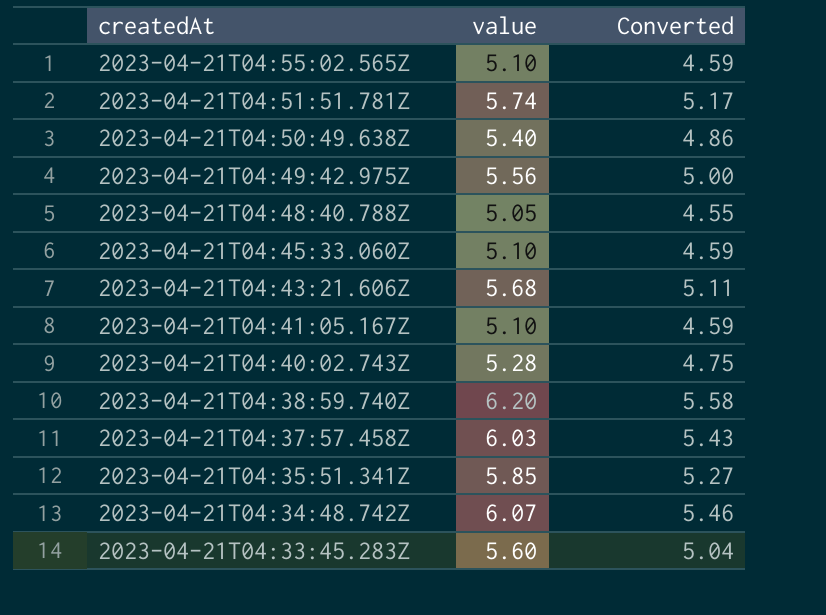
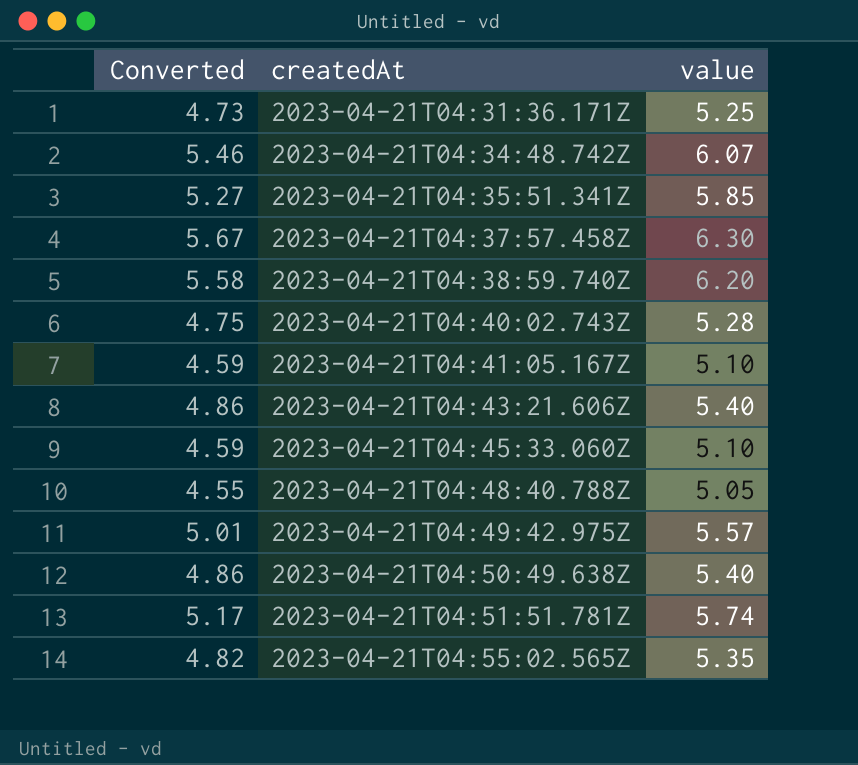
row order: createdAt descending -> createdAt ascending
column Converted | position: 3 -> 1
row 2023-04-21T04:33:45.283Z: 5.60 | 5.04 -> none
row 2023-04-21T04:31:36.171Z: none -> 4.73 | 5.25
2023-04-21T04:37:57.458Z | Converted: 5.43 -> 5.67
2023-04-21T04:37:57.458Z | value: 6.03 -> 6.30
2023-04-21T04:43:21.606Z | Converted: 5.11 -> 4.86
2023-04-21T04:43:21.606Z | value: 5.68 -> 5.40
2023-04-21T04:49:42.975Z | Converted: 5.00 -> 5.01
2023-04-21T04:49:42.975Z | value: 5.56 -> 5.57
2023-04-21T04:55:02.565Z | Converted: 4.59 -> 4.82
2023-04-21T04:55:02.565Z | value: 5.10 -> 5.35

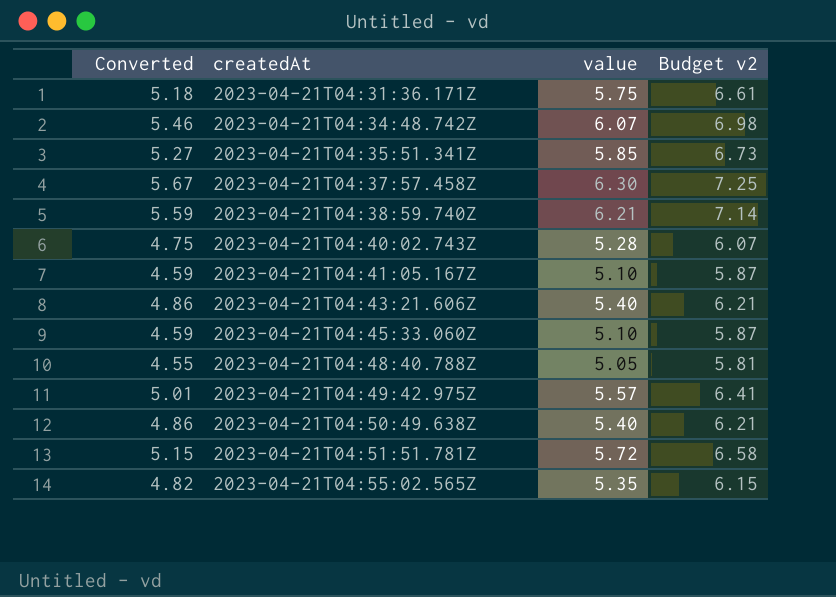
column Budget v2 | formula: none -> [value] * 1.15
2023-04-21T04:31:36.171Z | Converted: 4.73 -> 5.18
2023-04-21T04:31:36.171Z | value: 5.25 -> 5.75
2023-04-21T04:38:59.740Z | Converted: 5.58 -> 5.59
2023-04-21T04:38:59.740Z | value: 6.20 -> 6.21
2023-04-21T04:51:51.781Z | Converted: 5.17 -> 5.15
2023-04-21T04:51:51.781Z | value: 5.74 -> 5.72

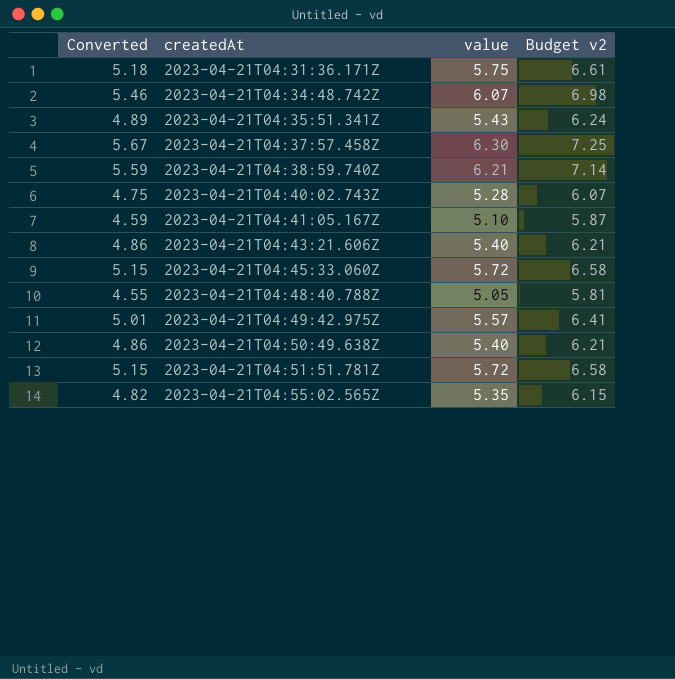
2023-04-21T04:35:51.341Z | Converted: 5.27 -> 4.89
2023-04-21T04:35:51.341Z | value: 5.85 -> 5.43
2023-04-21T04:35:51.341Z | Budget v2: 6.73 -> 6.24
2023-04-21T04:45:33.060Z | Converted: 4.59 -> 5.15
2023-04-21T04:45:33.060Z | value: 5.10 -> 5.72
2023-04-21T04:45:33.060Z | Budget v2: 5.87 -> 6.58

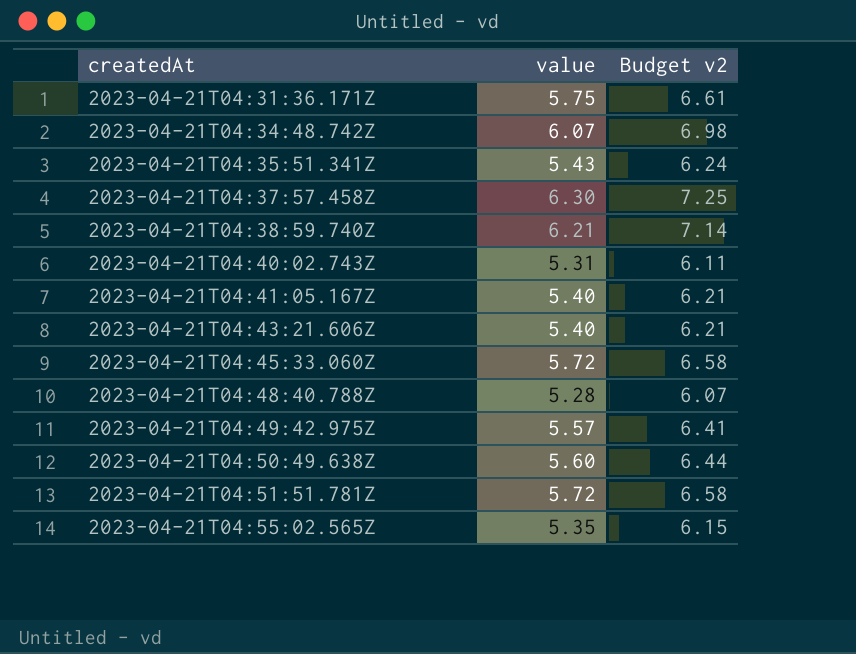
column Converted | formula: [value] * 0.9 -> none
2023-04-21T04:40:02.743Z | value: 5.28 -> 5.31
2023-04-21T04:40:02.743Z | Budget v2: 6.07 -> 6.11
2023-04-21T04:41:05.167Z | value: 5.10 -> 5.40
2023-04-21T04:41:05.167Z | Budget v2: 5.87 -> 6.21
2023-04-21T04:48:40.788Z | value: 5.05 -> 5.28
2023-04-21T04:48:40.788Z | Budget v2: 5.81 -> 6.07
2023-04-21T04:50:49.638Z | value: 5.40 -> 5.60
2023-04-21T04:50:49.638Z | Budget v2: 6.21 -> 6.44

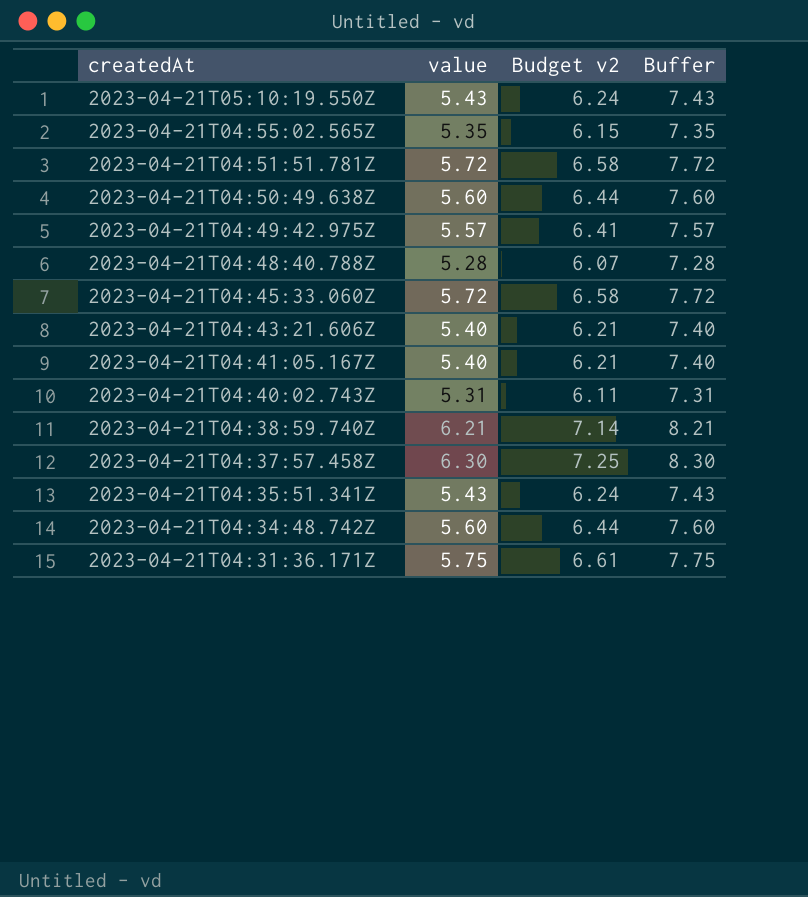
row order: createdAt ascending -> createdAt descending
column Buffer | formula: none -> [value] + 2
row 2023-04-21T05:10:19.550Z: none -> 5.43 | 6.24 | 7.43
2023-04-21T04:34:48.742Z | value: 6.07 -> 5.60
2023-04-21T04:34:48.742Z | Budget v2: 6.98 -> 6.44

